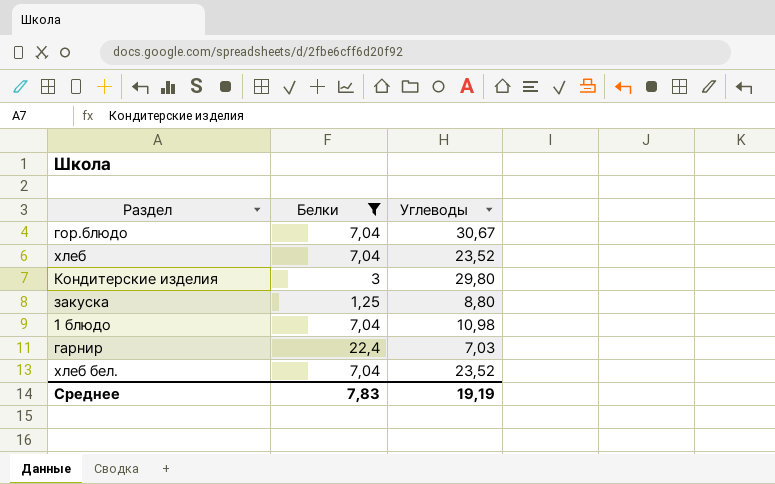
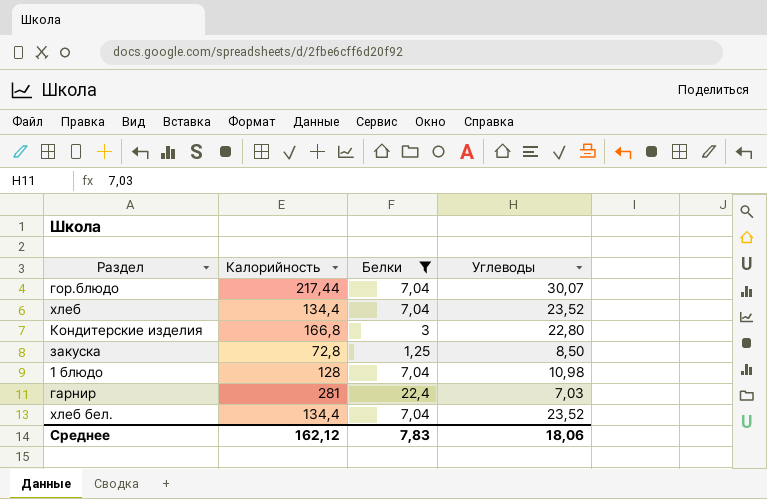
column Калорийность | position: none -> 2
гор.блюдо | Углеводы: 30,67 -> 30,07
Кондитерские изделия | Углеводы: 29,80 -> 22,80
закуска | Углеводы: 8,80 -> 8,50
Среднее | Углеводы: 19,19 -> 18,06

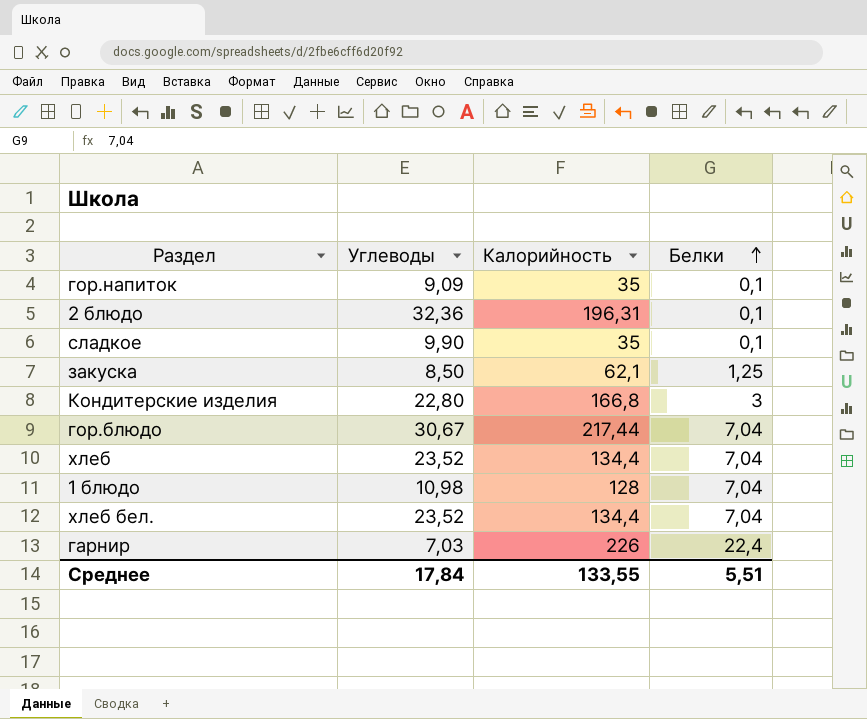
filter: Белки != 0,1 -> none
row order: none -> Белки ascending
column Углеводы | position: 4 -> 2
закуска | Калорийность: 72,8 -> 62,1
гор.блюдо | Углеводы: 30,07 -> 30,67
гарнир | Калорийность: 281 -> 226
Среднее | Углеводы: 18,06 -> 17,84
Среднее | Калорийность: 162,12 -> 133,55
Среднее | Белки: 7,83 -> 5,51

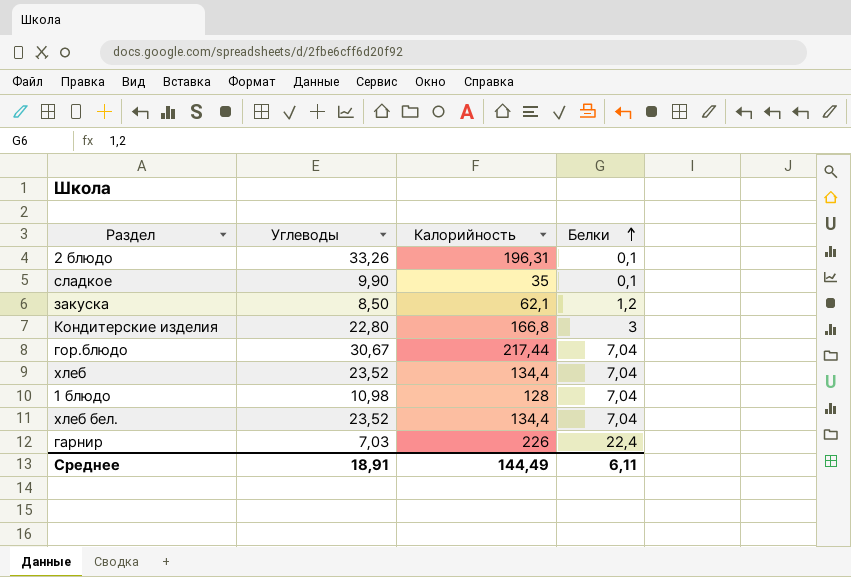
row гор.напиток: 9,09 | 35 | 0,1 -> none
2 блюдо | Углеводы: 32,36 -> 33,26
закуска | Белки: 1,25 -> 1,2
Среднее | Углеводы: 17,84 -> 18,91
Среднее | Калорийность: 133,55 -> 144,49
Среднее | Белки: 5,51 -> 6,11

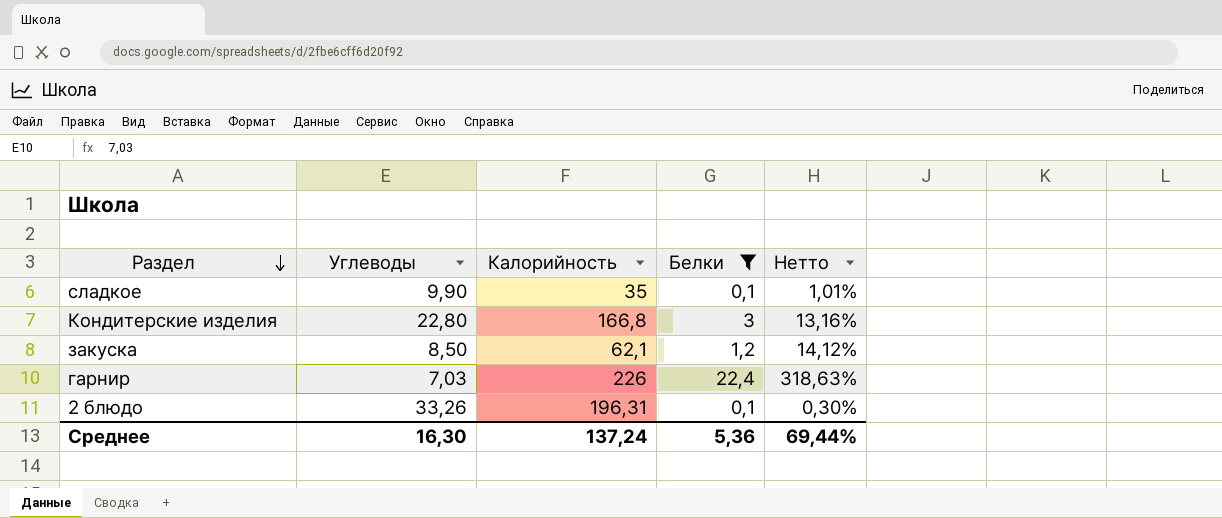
filter: none -> Белки != 7,04
row order: Белки ascending -> Раздел descending
column Нетто | formula: none -> [Белки] / [Углеводы]
Среднее | Углеводы: 18,91 -> 16,30
Среднее | Калорийность: 144,49 -> 137,24
Среднее | Белки: 6,11 -> 5,36

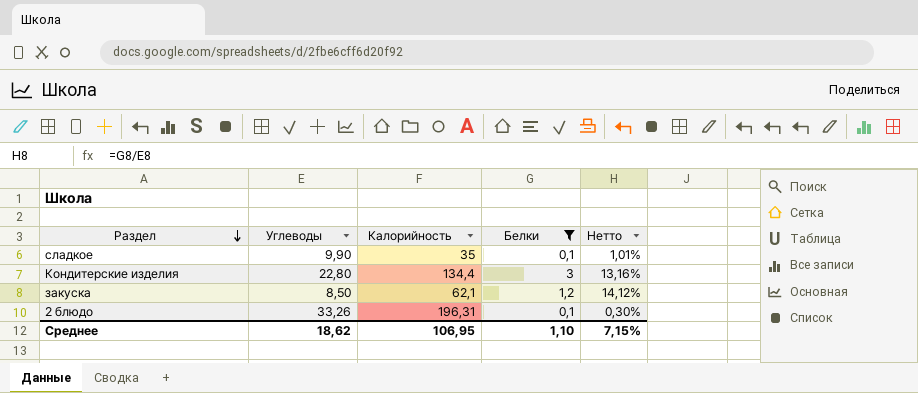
row гарнир: 7,03 | 226 | 22,4 | 318,63% -> none
Кондитерские изделия | Калорийность: 166,8 -> 134,4
Среднее | Углеводы: 16,30 -> 18,62
Среднее | Калорийность: 137,24 -> 106,95
Среднее | Белки: 5,36 -> 1,10
Среднее | Нетто: 69,44% -> 7,15%

